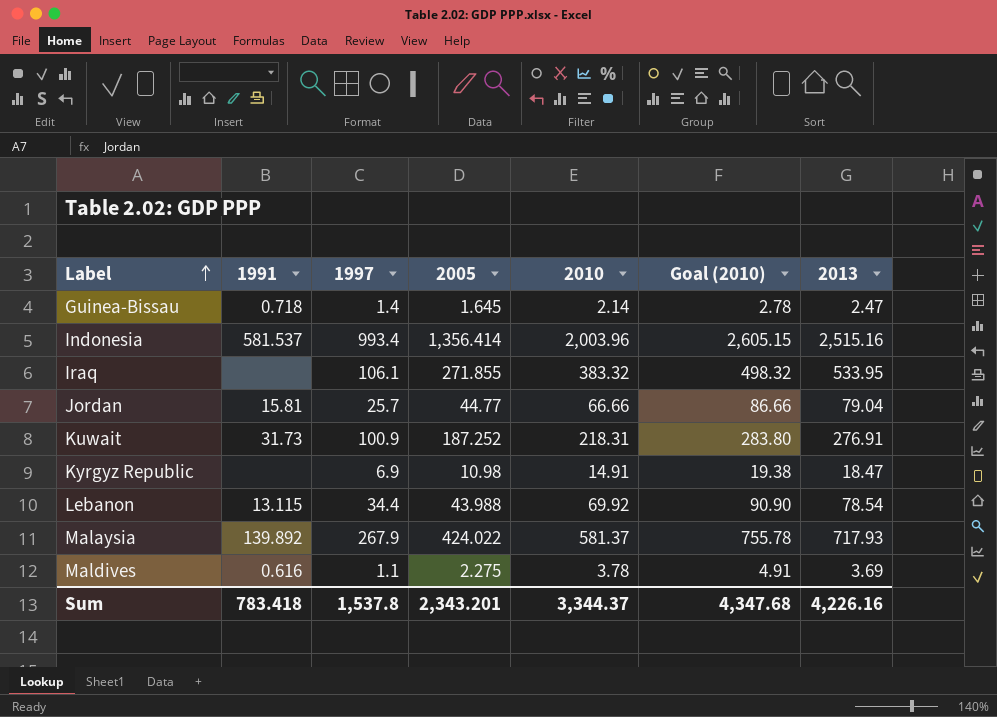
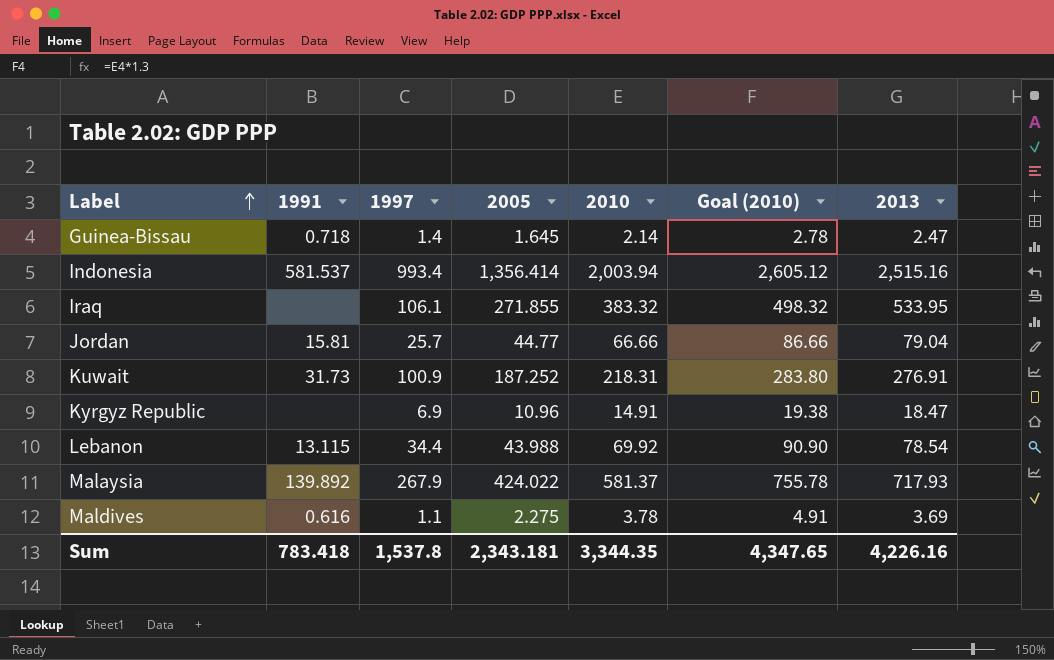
Indonesia | 2010: 2,003.96 -> 2,003.94
Indonesia | Goal (2010): 2,605.15 -> 2,605.12
Kyrgyz Republic | 2005: 10.98 -> 10.96
Sum | 2005: 2,343.201 -> 2,343.181
Sum | 2010: 3,344.37 -> 3,344.35
Sum | Goal (2010): 4,347.68 -> 4,347.65

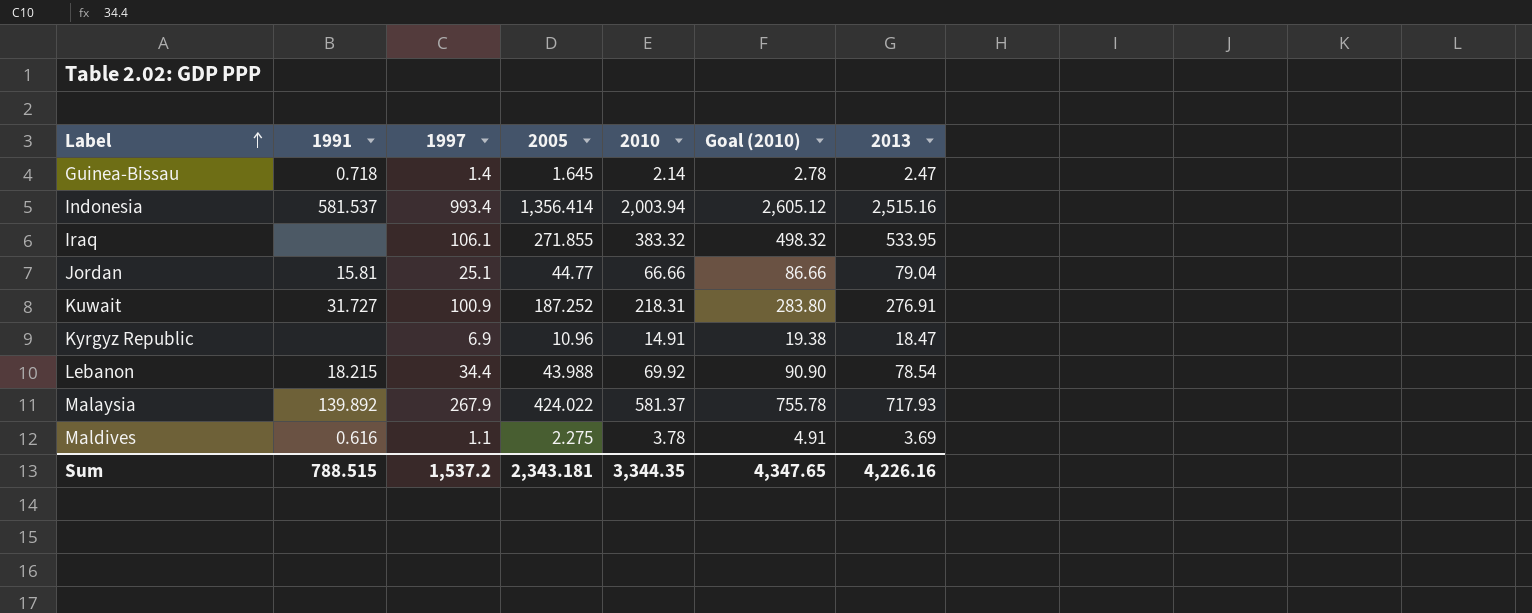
Jordan | 1997: 25.7 -> 25.1
Kuwait | 1991: 31.73 -> 31.727
Lebanon | 1991: 13.115 -> 18.215
Sum | 1991: 783.418 -> 788.515
Sum | 1997: 1,537.8 -> 1,537.2

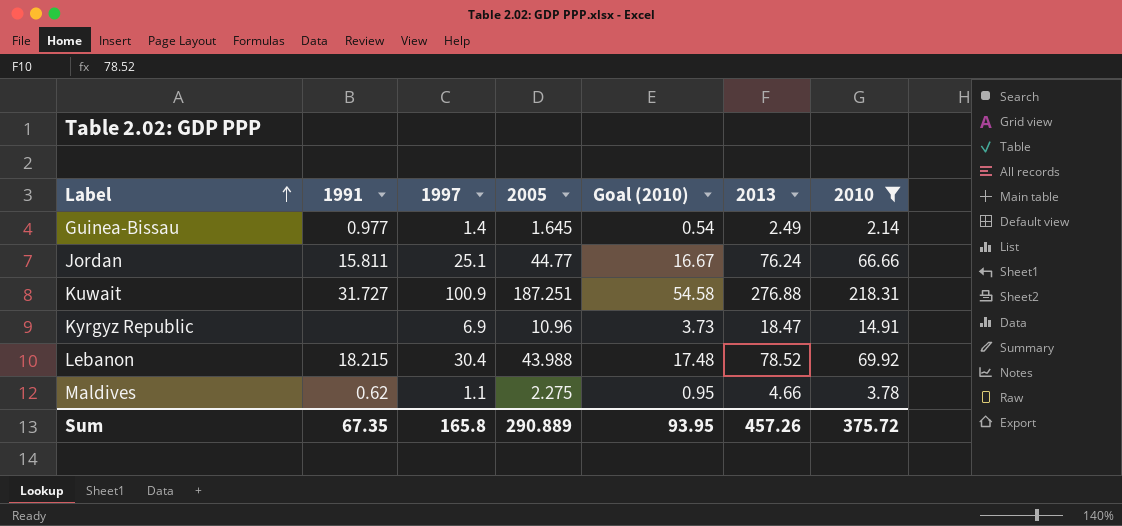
filter: none -> 2010 <= 218.31
column Goal (2010) | formula: [2010] * 1.3 -> [2010] * 0.25
column 2010 | position: 5 -> 7
Guinea-Bissau | 1991: 0.718 -> 0.977
Guinea-Bissau | 2013: 2.47 -> 2.49
Jordan | 1991: 15.81 -> 15.811
Jordan | 2013: 79.04 -> 76.24
Kuwait | 2005: 187.252 -> 187.251
Kuwait | 2013: 276.91 -> 276.88
Lebanon | 1997: 34.4 -> 30.4
Lebanon | 2013: 78.54 -> 78.52
Maldives | 1991: 0.616 -> 0.62
Maldives | 2013: 3.69 -> 4.66
Sum | 1991: 788.515 -> 67.35
Sum | 1997: 1,537.2 -> 165.8
Sum | 2005: 2,343.181 -> 290.889
Sum | Goal (2010): 4,347.65 -> 93.95
Sum | 2013: 4,226.16 -> 457.26
Sum | 2010: 3,344.35 -> 375.72

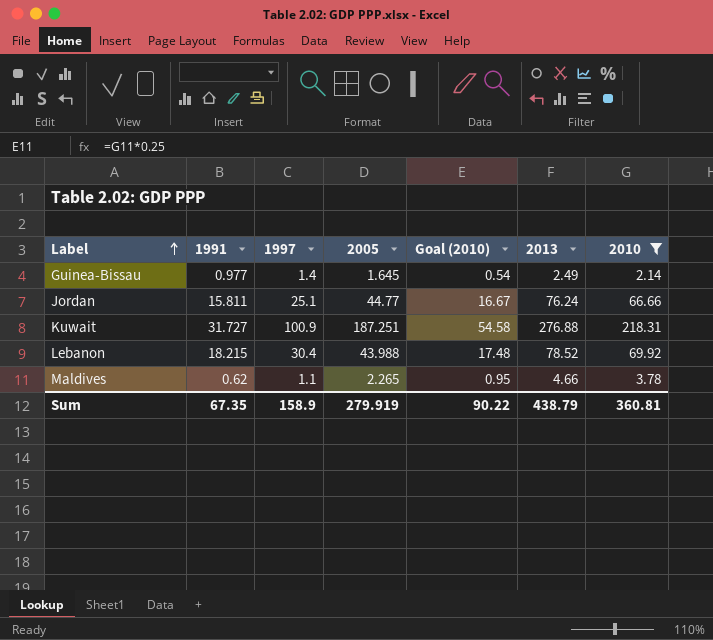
row Kyrgyz Republic: none | 6.9 | 10.96 | 3.73 | 18.47 | 14.91 -> none
Maldives | 2005: 2.275 -> 2.265
Sum | 1997: 165.8 -> 158.9
Sum | 2005: 290.889 -> 279.919
Sum | Goal (2010): 93.95 -> 90.22
Sum | 2013: 457.26 -> 438.79
Sum | 2010: 375.72 -> 360.81

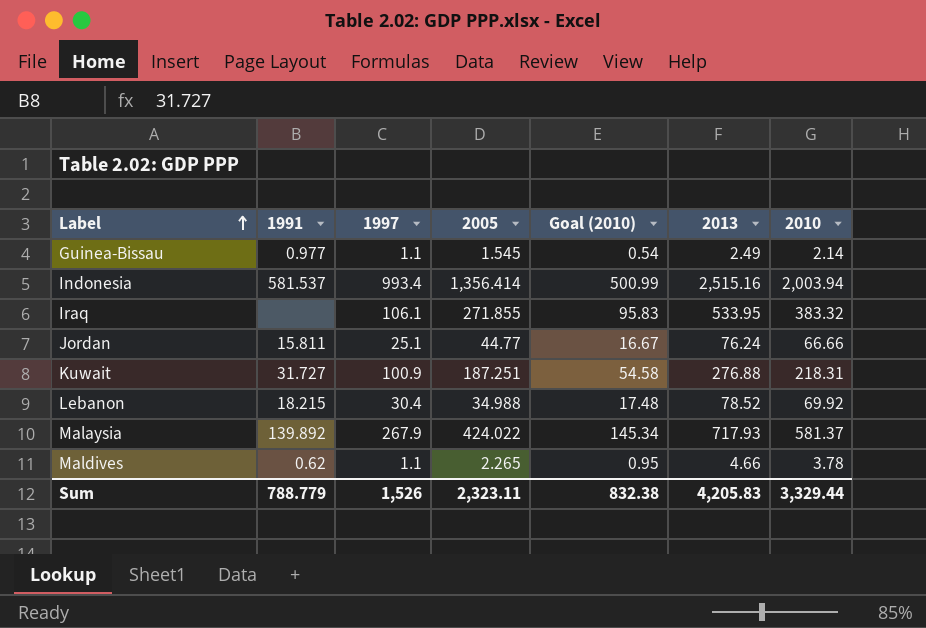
filter: 2010 <= 218.31 -> none
Guinea-Bissau | 1997: 1.4 -> 1.1
Guinea-Bissau | 2005: 1.645 -> 1.545
Lebanon | 2005: 43.988 -> 34.988
Sum | 1991: 67.35 -> 788.779
Sum | 1997: 158.9 -> 1,526
Sum | 2005: 279.919 -> 2,323.11
Sum | Goal (2010): 90.22 -> 832.38
Sum | 2013: 438.79 -> 4,205.83
Sum | 2010: 360.81 -> 3,329.44

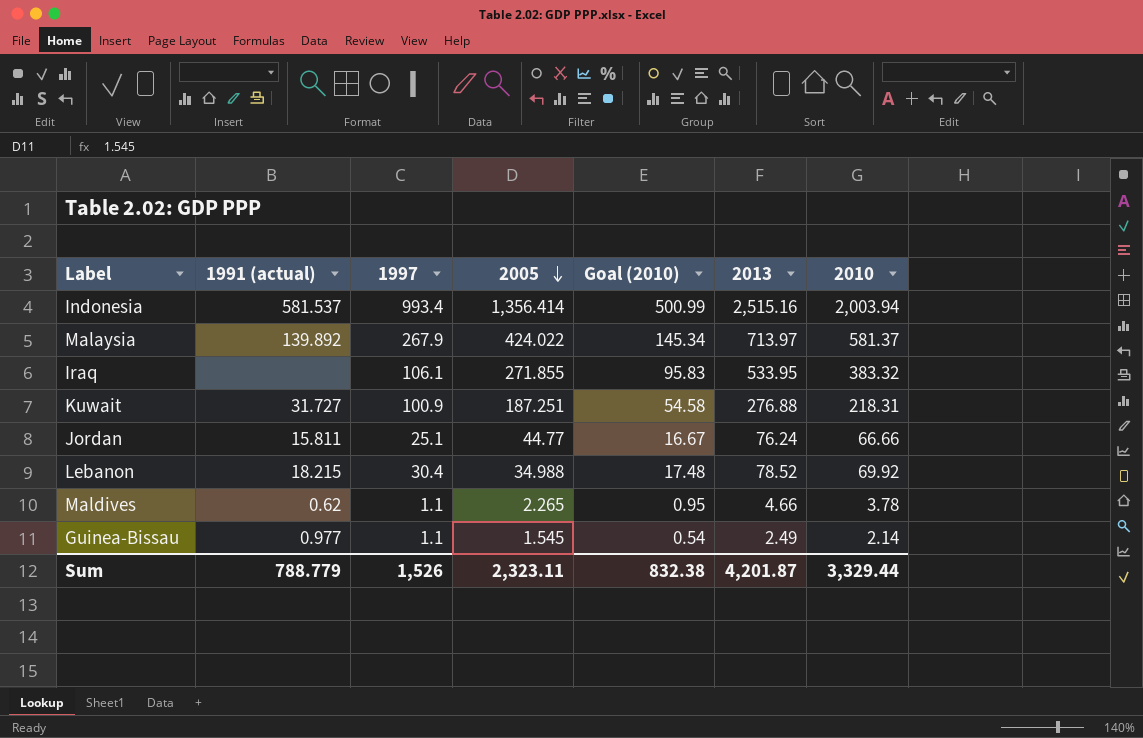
row order: Label ascending -> 2005 descending
column name: 1991 -> 1991 (actual)
Malaysia | 2013: 717.93 -> 713.97
Sum | 2013: 4,205.83 -> 4,201.87

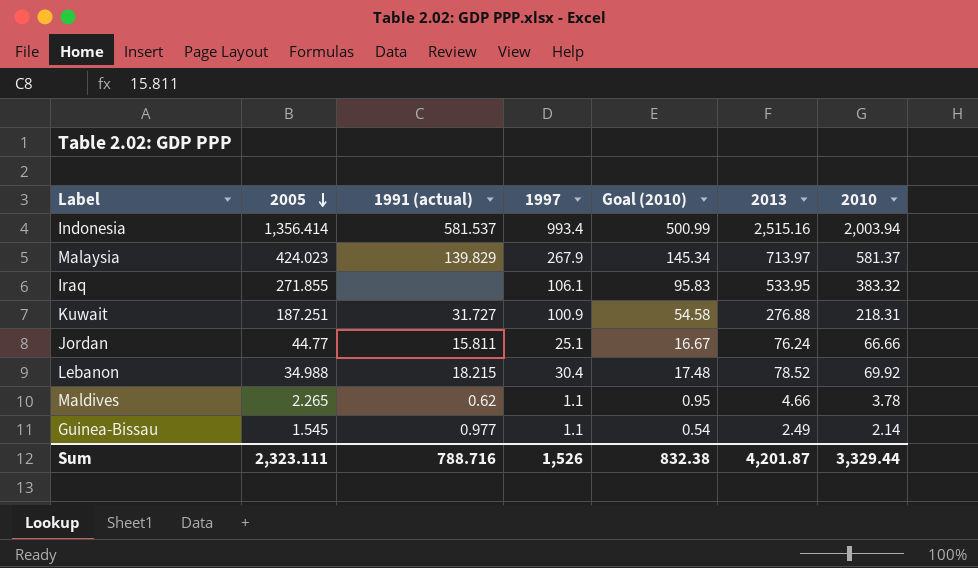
column 2005 | position: 4 -> 2
Malaysia | 2005: 424.022 -> 424.023
Malaysia | 1991 (actual): 139.892 -> 139.829
Sum | 2005: 2,323.11 -> 2,323.111
Sum | 1991 (actual): 788.779 -> 788.716

